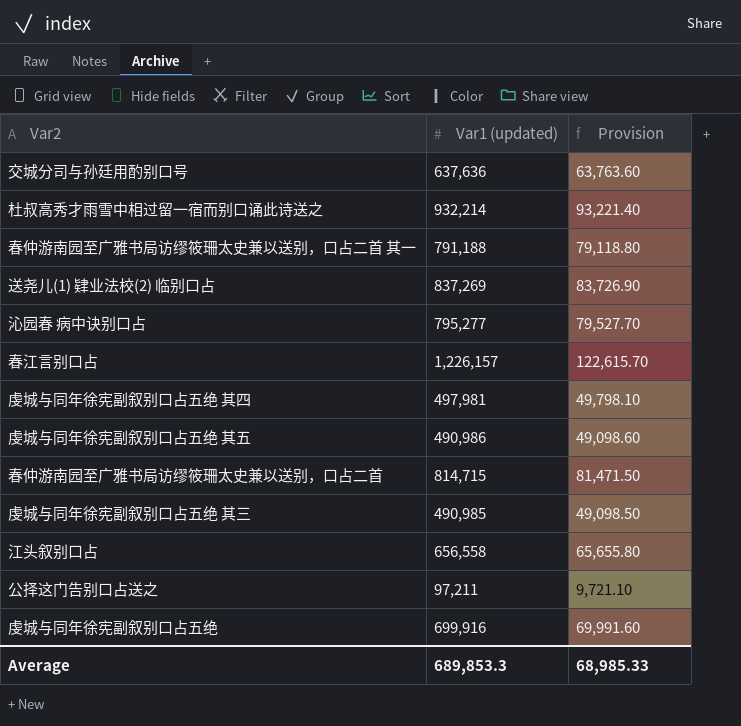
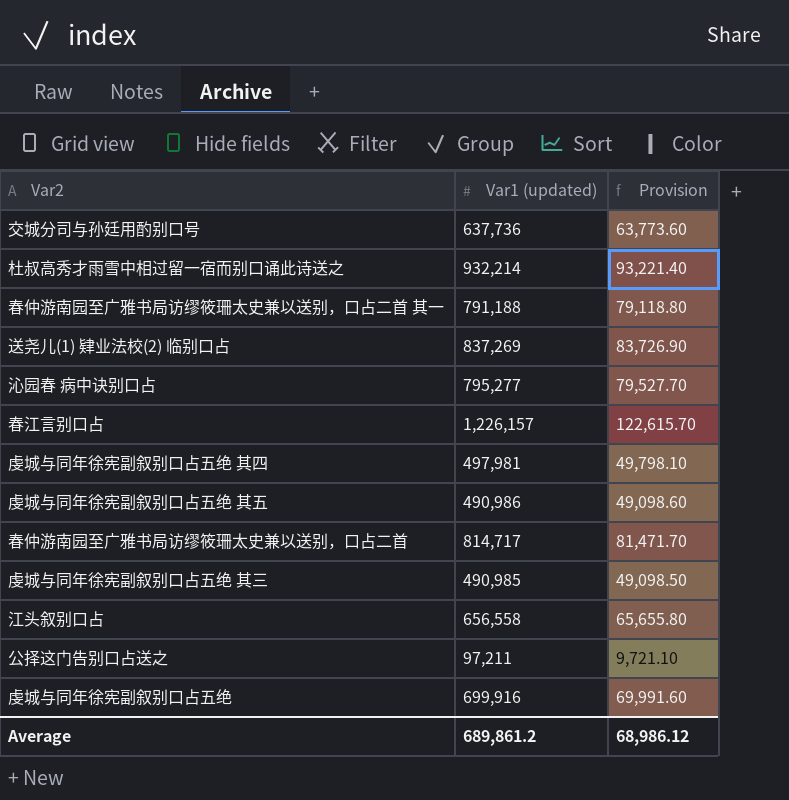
交城分司与孙廷用酌别口号 | Var1 (updated): 637,636 -> 637,736
交城分司与孙廷用酌别口号 | Provision: 63,763.60 -> 63,773.60
春仲游南园至广雅书局访缪筱珊太史兼以送别，口占二首 | Var1 (updated): 814,715 -> 814,717
春仲游南园至广雅书局访缪筱珊太史兼以送别，口占二首 | Provision: 81,471.50 -> 81,471.70
Average | Var1 (updated): 689,853.3 -> 689,861.2
Average | Provision: 68,985.33 -> 68,986.12

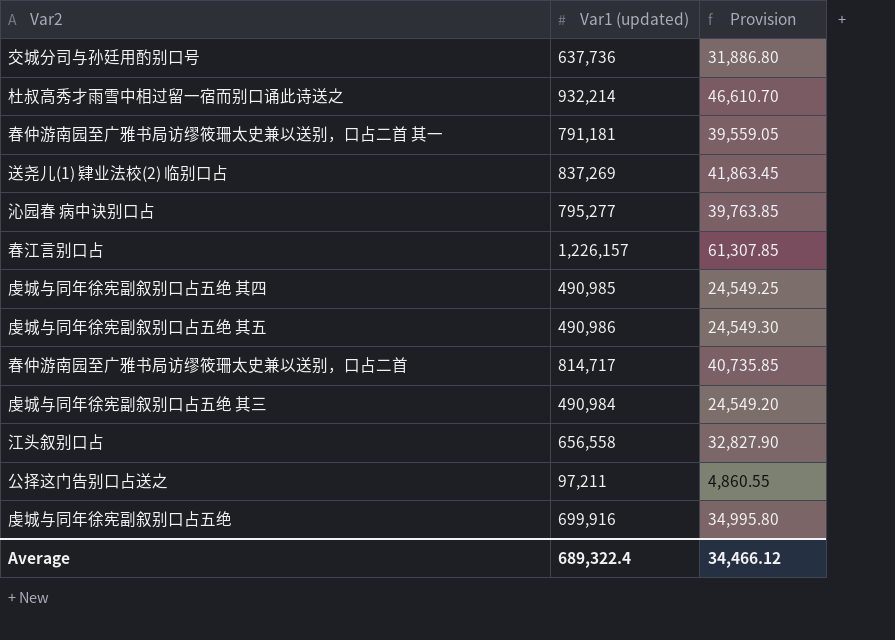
column Provision | formula: [Var1 (updated)] * 0.1 -> [Var1 (updated)] * 0.05
春仲游南园至广雅书局访缪筱珊太史兼以送别，口占二首 其一 | Var1 (updated): 791,188 -> 791,181
虔城与同年徐宪副叙别口占五绝 其四 | Var1 (updated): 497,981 -> 490,985
虔城与同年徐宪副叙别口占五绝 其三 | Var1 (updated): 490,985 -> 490,984
Average | Var1 (updated): 689,861.2 -> 689,322.4
Average | Provision: 68,986.12 -> 34,466.12

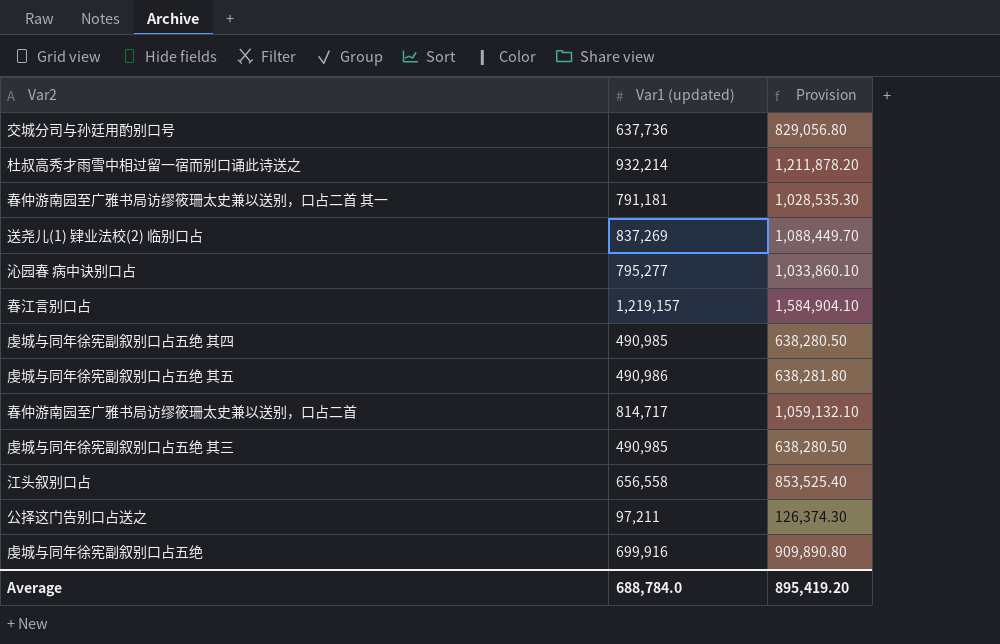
column Provision | formula: [Var1 (updated)] * 0.05 -> [Var1 (updated)] * 1.3
春江言别口占 | Var1 (updated): 1,226,157 -> 1,219,157
虔城与同年徐宪副叙别口占五绝 其三 | Var1 (updated): 490,984 -> 490,985
Average | Var1 (updated): 689,322.4 -> 688,784.0
Average | Provision: 34,466.12 -> 895,419.20

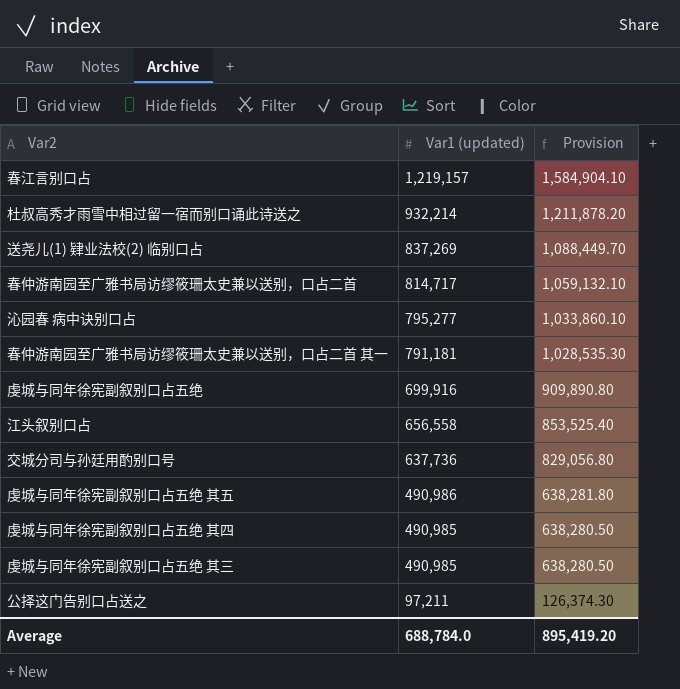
row order: none -> Var1 (updated) descending

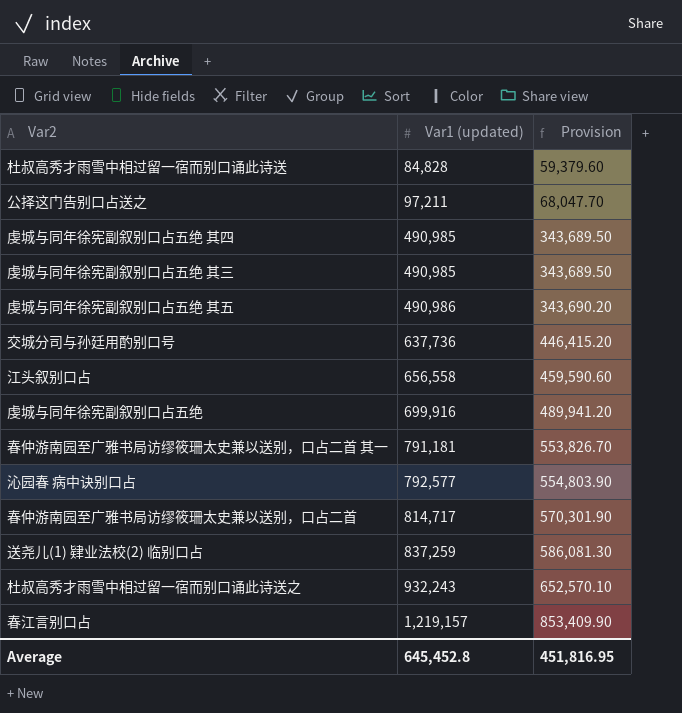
row order: Var1 (updated) descending -> Var1 (updated) ascending
column Provision | formula: [Var1 (updated)] * 1.3 -> [Var1 (updated)] * 0.7
row 杜叔高秀才雨雪中相过留一宿而别口诵此诗送: none -> 84,828 | 59,379.60
沁园春 病中诀别口占 | Var1 (updated): 795,277 -> 792,577
送尧儿(1) 肄业法校(2) 临别口占 | Var1 (updated): 837,269 -> 837,259
杜叔高秀才雨雪中相过留一宿而别口诵此诗送之 | Var1 (updated): 932,214 -> 932,243
Average | Var1 (updated): 688,784.0 -> 645,452.8
Average | Provision: 895,419.20 -> 451,816.95

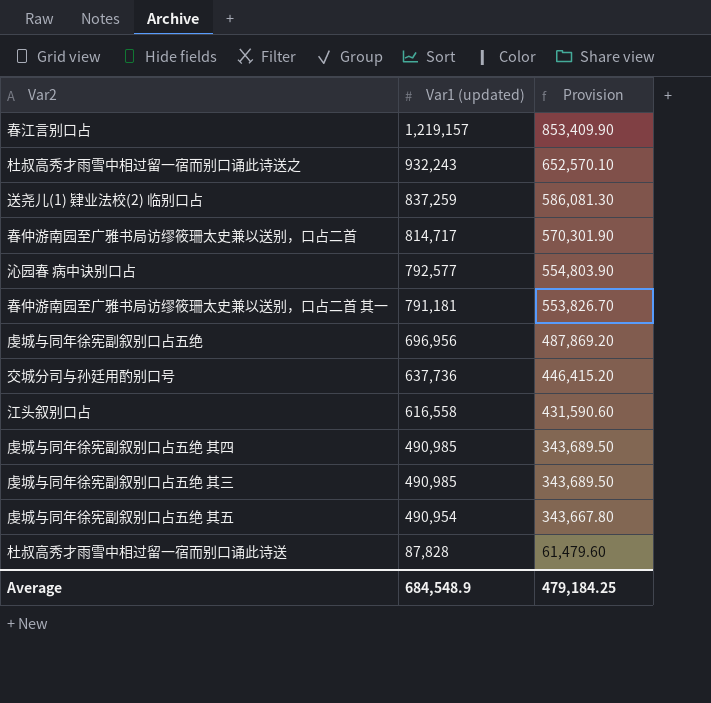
row order: Var1 (updated) ascending -> Var1 (updated) descending
row 公择这门告别口占送之: 97,211 | 68,047.70 -> none
虔城与同年徐宪副叙别口占五绝 | Var1 (updated): 699,916 -> 696,956
虔城与同年徐宪副叙别口占五绝 | Provision: 489,941.20 -> 487,869.20
江头叙别口占 | Var1 (updated): 656,558 -> 616,558
江头叙别口占 | Provision: 459,590.60 -> 431,590.60
虔城与同年徐宪副叙别口占五绝 其五 | Var1 (updated): 490,986 -> 490,954
虔城与同年徐宪副叙别口占五绝 其五 | Provision: 343,690.20 -> 343,667.80
杜叔高秀才雨雪中相过留一宿而别口诵此诗送 | Var1 (updated): 84,828 -> 87,828
杜叔高秀才雨雪中相过留一宿而别口诵此诗送 | Provision: 59,379.60 -> 61,479.60
Average | Var1 (updated): 645,452.8 -> 684,548.9
Average | Provision: 451,816.95 -> 479,184.25

